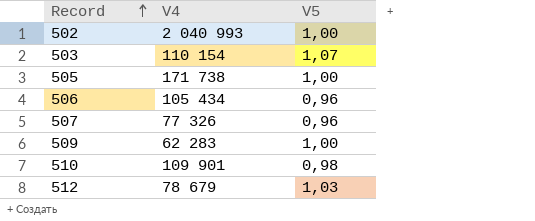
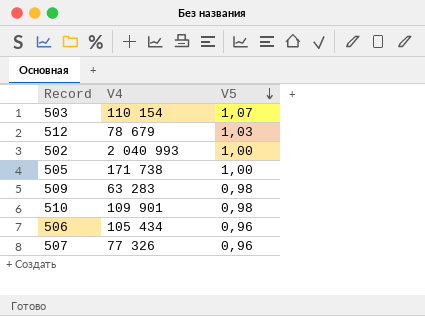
row order: Record ascending -> V5 descending
509 | V4: 62 283 -> 63 283
509 | V5: 1,00 -> 0,98

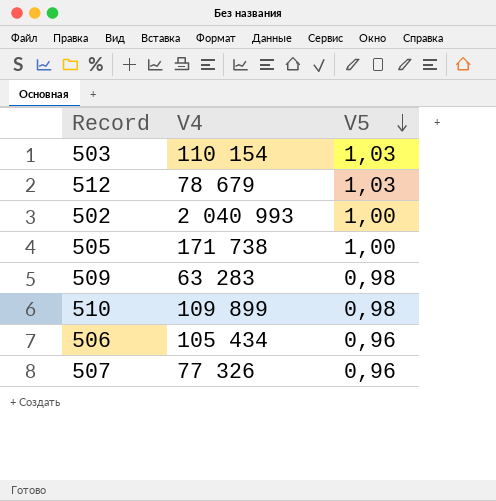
503 | V5: 1,07 -> 1,03
510 | V4: 109 901 -> 109 899

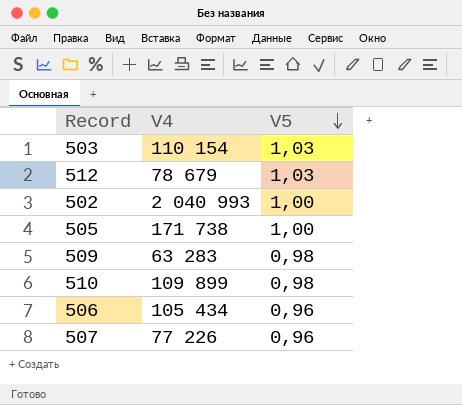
507 | V4: 77 326 -> 77 226

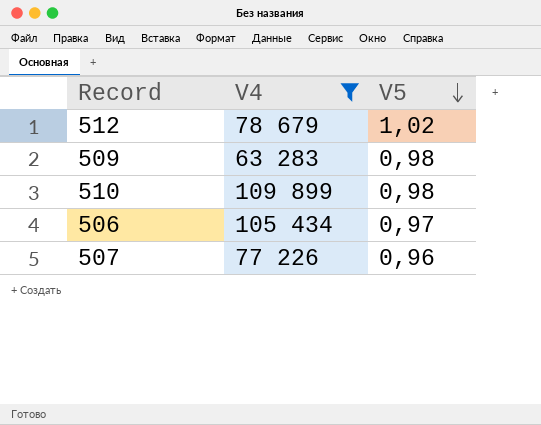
filter: none -> V4 <= 109 899
512 | V5: 1,03 -> 1,02
506 | V5: 0,96 -> 0,97

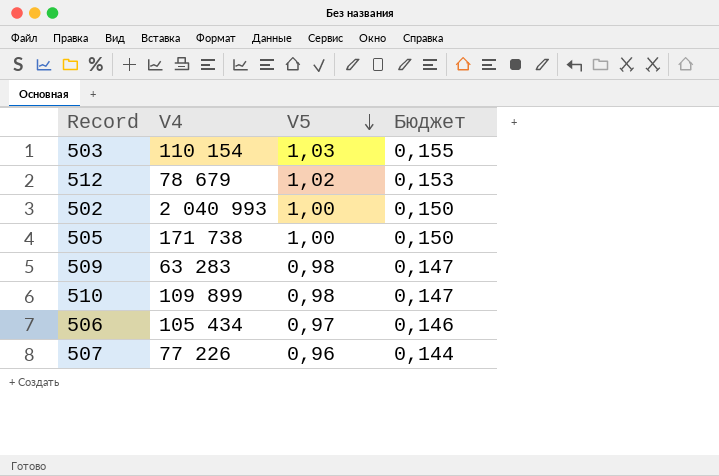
filter: V4 <= 109 899 -> none
column Бюджет | formula: none -> [V5] * 0,15

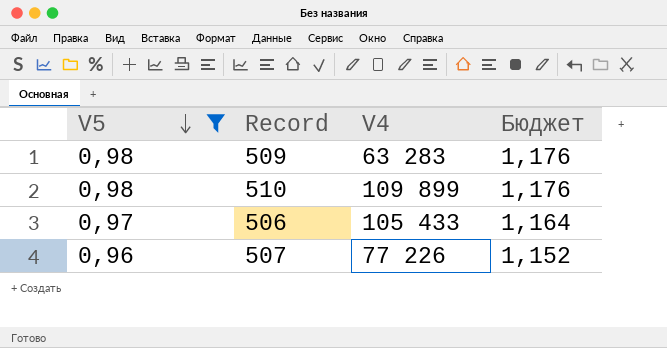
filter: none -> V5 <= 0,98
column V5 | position: 3 -> 1
column Бюджет | formula: [V5] * 0,15 -> [V5] * 1,2
506 | V4: 105 434 -> 105 433

